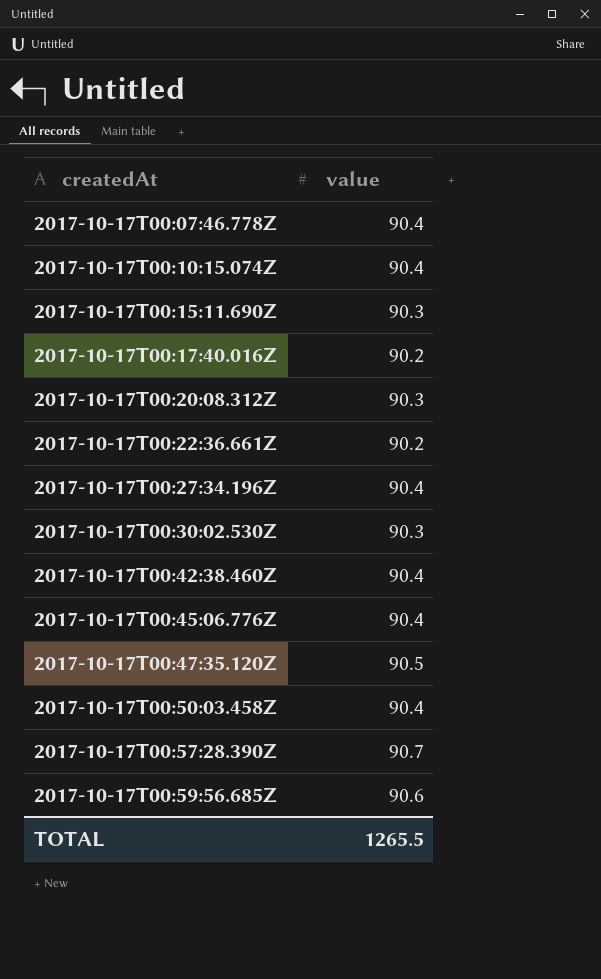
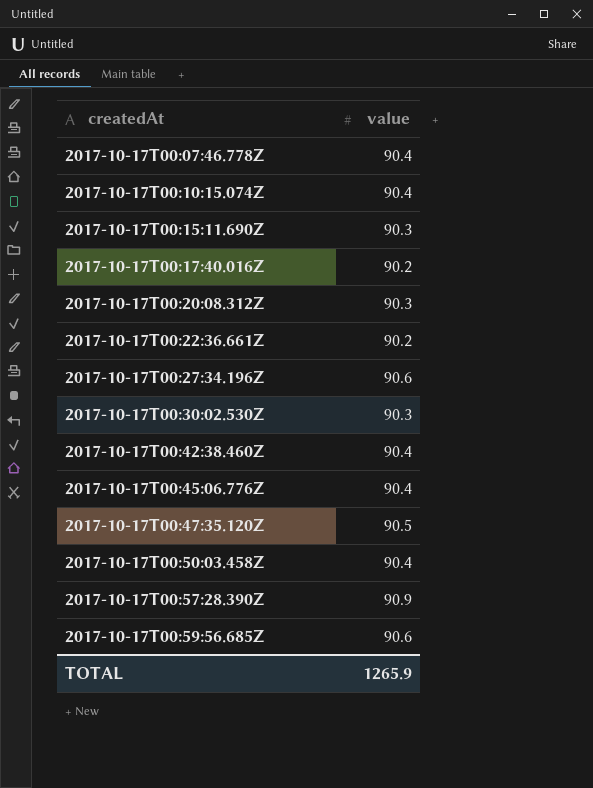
2017-10-17T00:27:34.196Z | value: 90.4 -> 90.6
2017-10-17T00:57:28.390Z | value: 90.7 -> 90.9
TOTAL | value: 1265.5 -> 1265.9

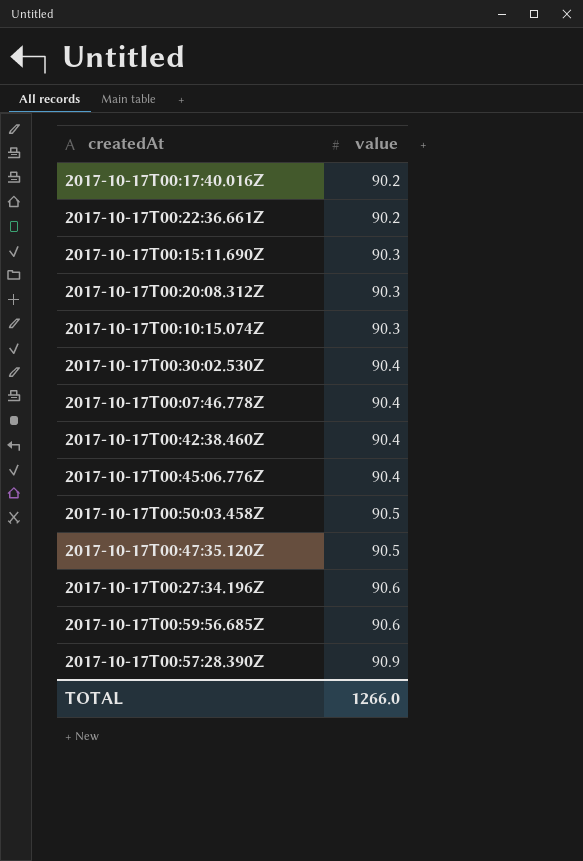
row order: createdAt ascending -> value ascending
2017-10-17T00:10:15.074Z | value: 90.4 -> 90.3
2017-10-17T00:30:02.530Z | value: 90.3 -> 90.4
2017-10-17T00:50:03.458Z | value: 90.4 -> 90.5
TOTAL | value: 1265.9 -> 1266.0

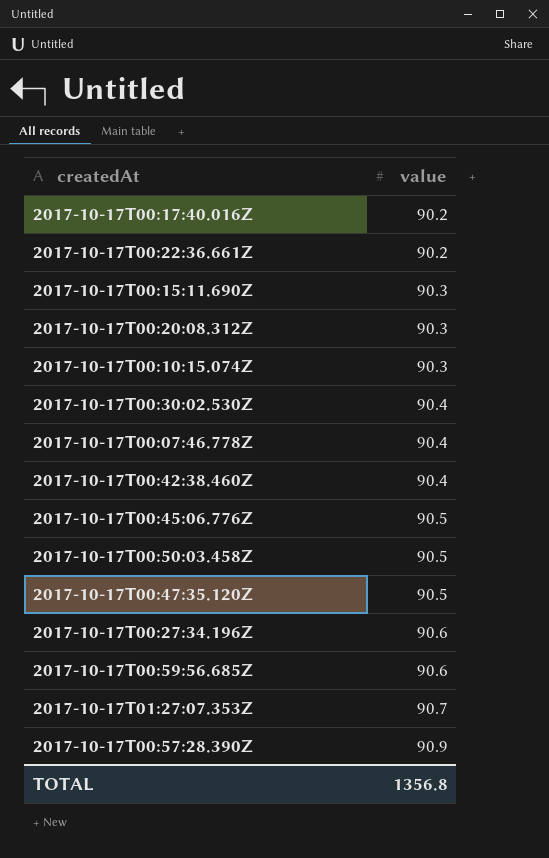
2017-10-17T00:45:06.776Z | value: 90.4 -> 90.5
row 2017-10-17T01:27:07.353Z: none -> 90.7
TOTAL | value: 1266.0 -> 1356.8

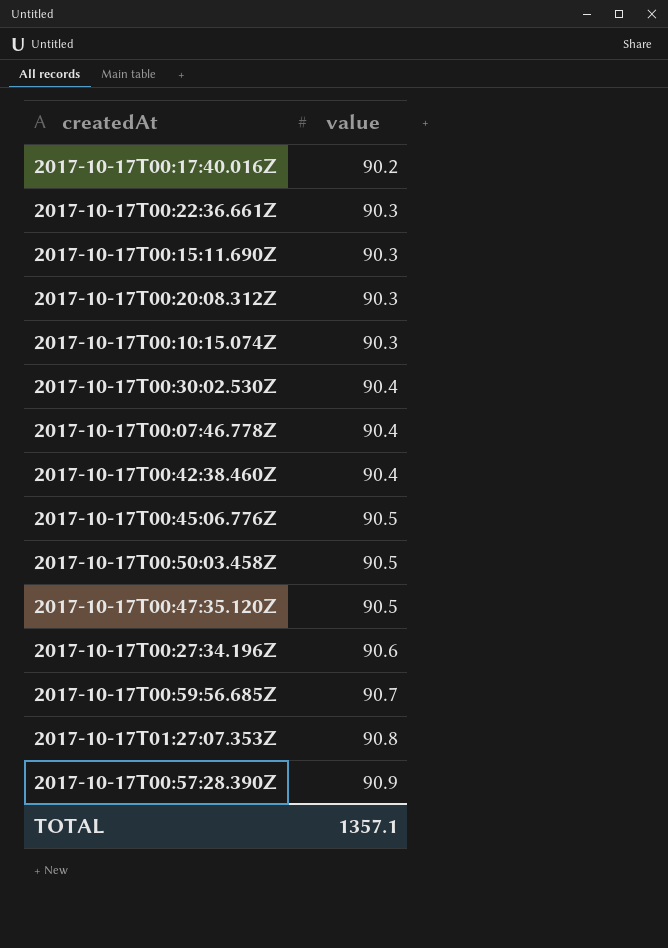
2017-10-17T00:22:36.661Z | value: 90.2 -> 90.3
2017-10-17T00:59:56.685Z | value: 90.6 -> 90.7
2017-10-17T01:27:07.353Z | value: 90.7 -> 90.8
TOTAL | value: 1356.8 -> 1357.1

